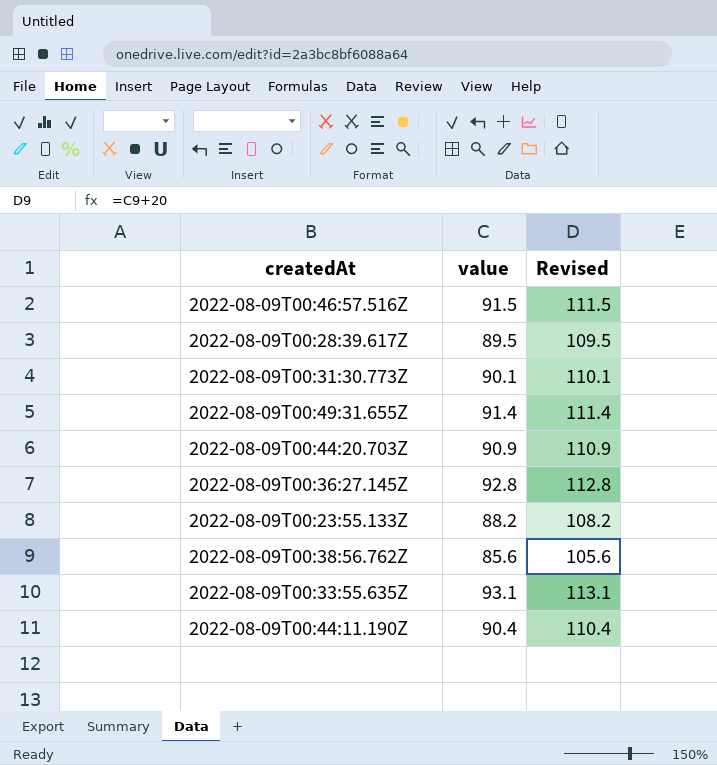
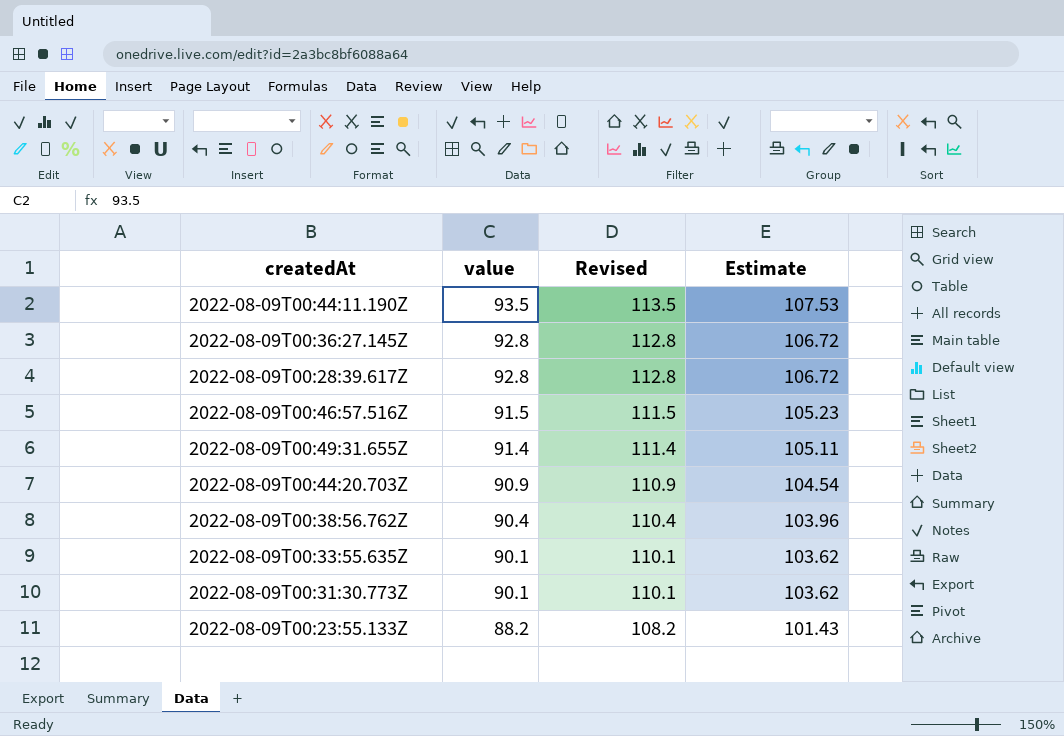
row order: none -> value descending
column Estimate | formula: none -> [value] * 1.15
2022-08-09T00:44:11.190Z | value: 90.4 -> 93.5
2022-08-09T00:44:11.190Z | Revised: 110.4 -> 113.5
2022-08-09T00:28:39.617Z | value: 89.5 -> 92.8
2022-08-09T00:28:39.617Z | Revised: 109.5 -> 112.8
2022-08-09T00:38:56.762Z | value: 85.6 -> 90.4
2022-08-09T00:38:56.762Z | Revised: 105.6 -> 110.4
2022-08-09T00:33:55.635Z | value: 93.1 -> 90.1
2022-08-09T00:33:55.635Z | Revised: 113.1 -> 110.1

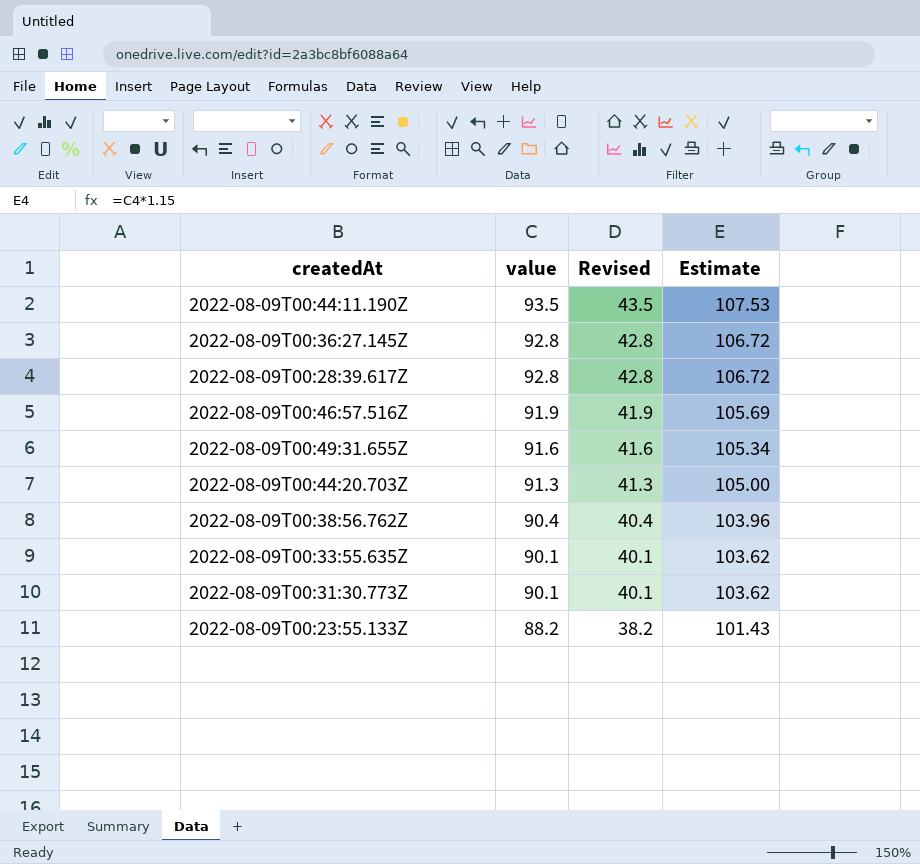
column Revised | formula: [value] + 20 -> [value] - 50
2022-08-09T00:46:57.516Z | value: 91.5 -> 91.9
2022-08-09T00:46:57.516Z | Estimate: 105.23 -> 105.69
2022-08-09T00:49:31.655Z | value: 91.4 -> 91.6
2022-08-09T00:49:31.655Z | Estimate: 105.11 -> 105.34
2022-08-09T00:44:20.703Z | value: 90.9 -> 91.3
2022-08-09T00:44:20.703Z | Estimate: 104.54 -> 105.00

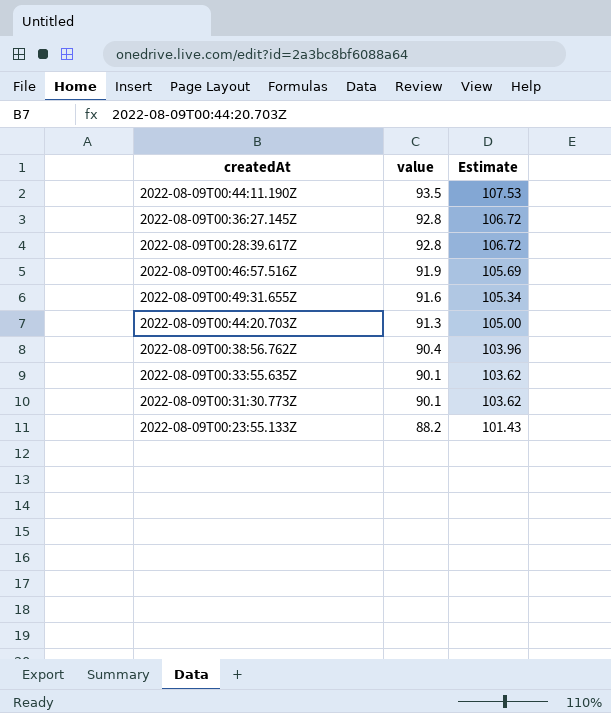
column Revised | formula: [value] - 50 -> none

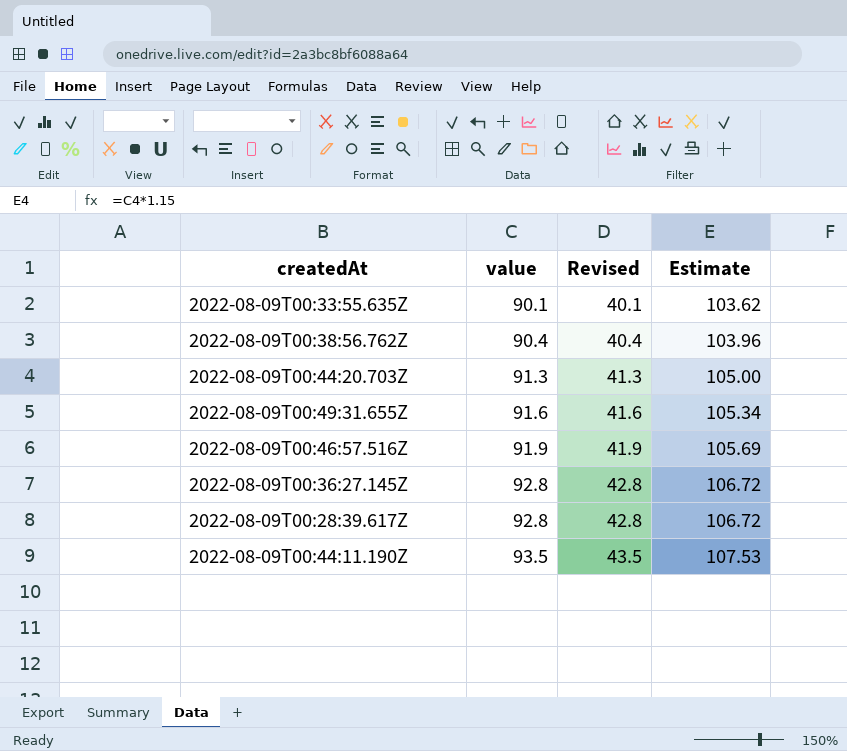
row order: value descending -> value ascending
column Revised | formula: none -> [value] - 50
row 2022-08-09T00:31:30.773Z: 90.1 | 103.62 -> none
row 2022-08-09T00:23:55.133Z: 88.2 | 101.43 -> none

